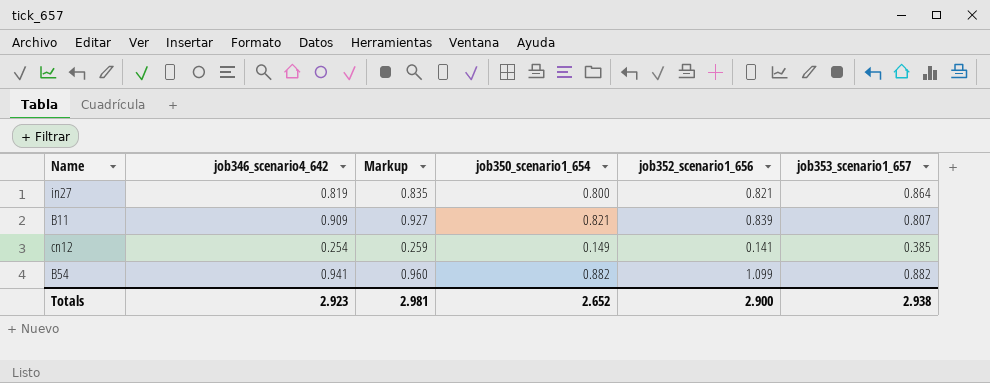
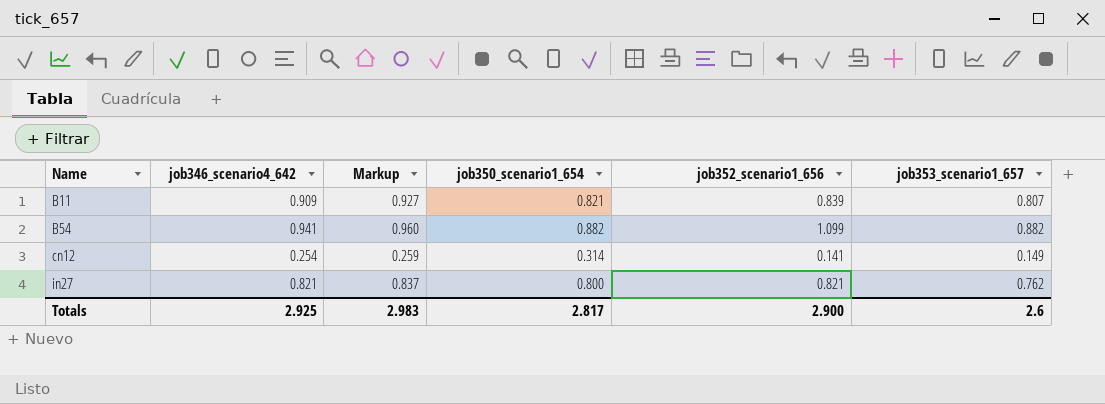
row order: none -> Name ascending
cn12 | job350_scenario1_654: 0.149 -> 0.314
cn12 | job353_scenario1_657: 0.385 -> 0.149
in27 | job346_scenario4_642: 0.819 -> 0.821
in27 | Markup: 0.835 -> 0.837
in27 | job353_scenario1_657: 0.864 -> 0.762
Totals | job346_scenario4_642: 2.923 -> 2.925
Totals | Markup: 2.981 -> 2.983
Totals | job350_scenario1_654: 2.652 -> 2.817
Totals | job353_scenario1_657: 2.938 -> 2.6

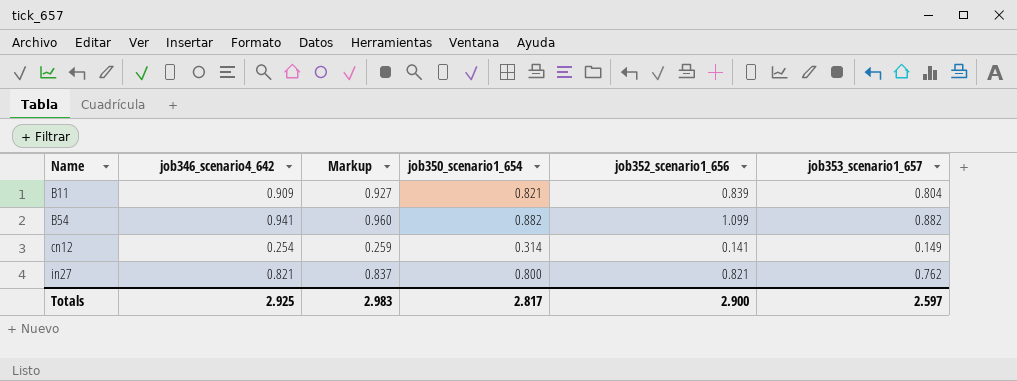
B11 | job353_scenario1_657: 0.807 -> 0.804
Totals | job353_scenario1_657: 2.6 -> 2.597

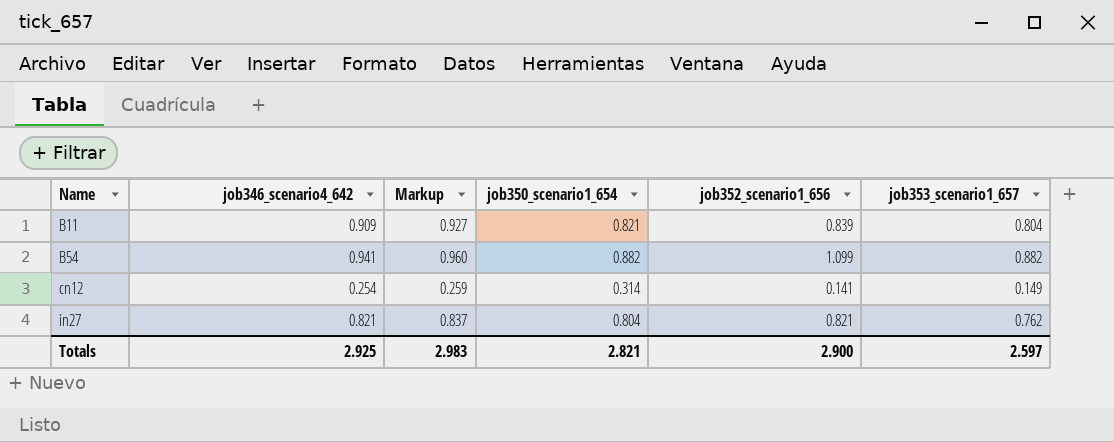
in27 | job350_scenario1_654: 0.800 -> 0.804
Totals | job350_scenario1_654: 2.817 -> 2.821

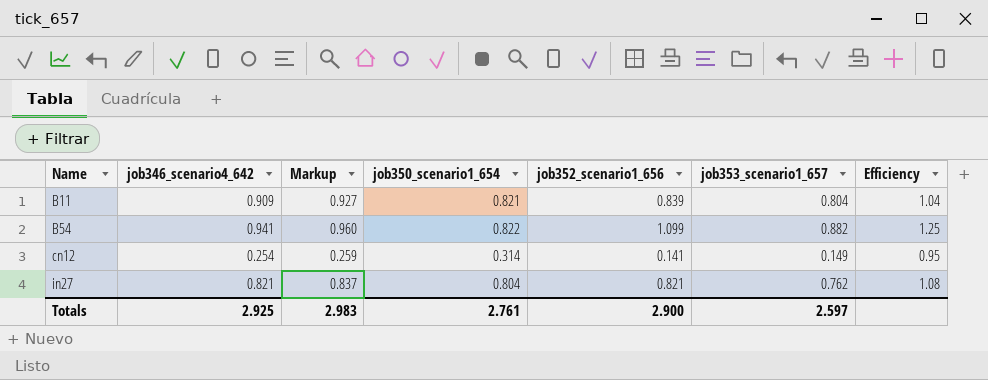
column Efficiency | formula: none -> [job352_scenario1_656] / [job353_scenario1_657]
B54 | job350_scenario1_654: 0.882 -> 0.822
Totals | job350_scenario1_654: 2.821 -> 2.761

